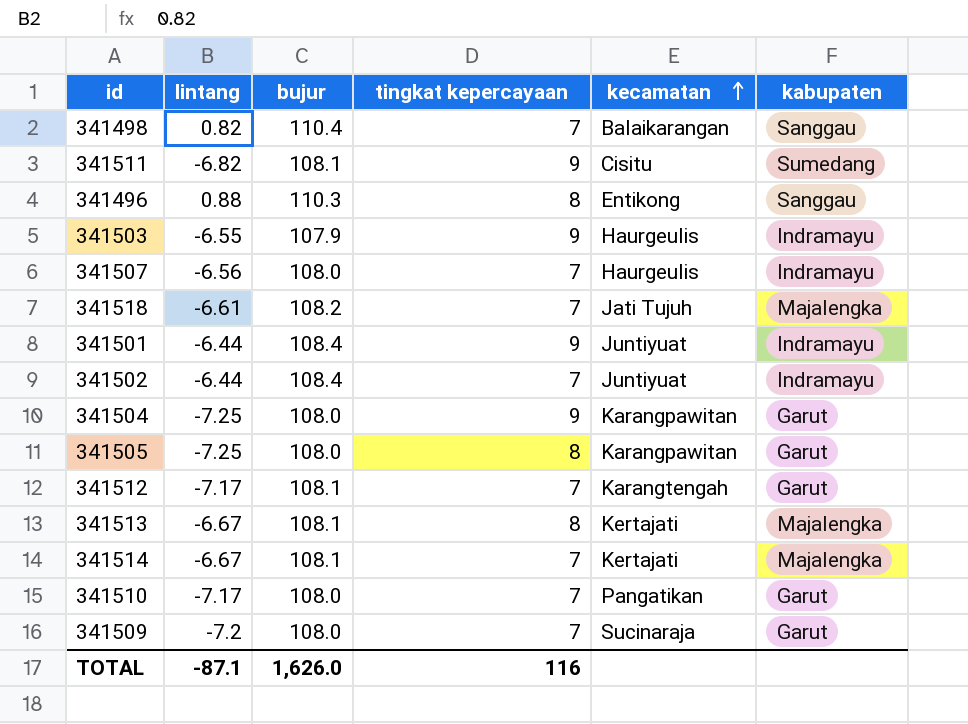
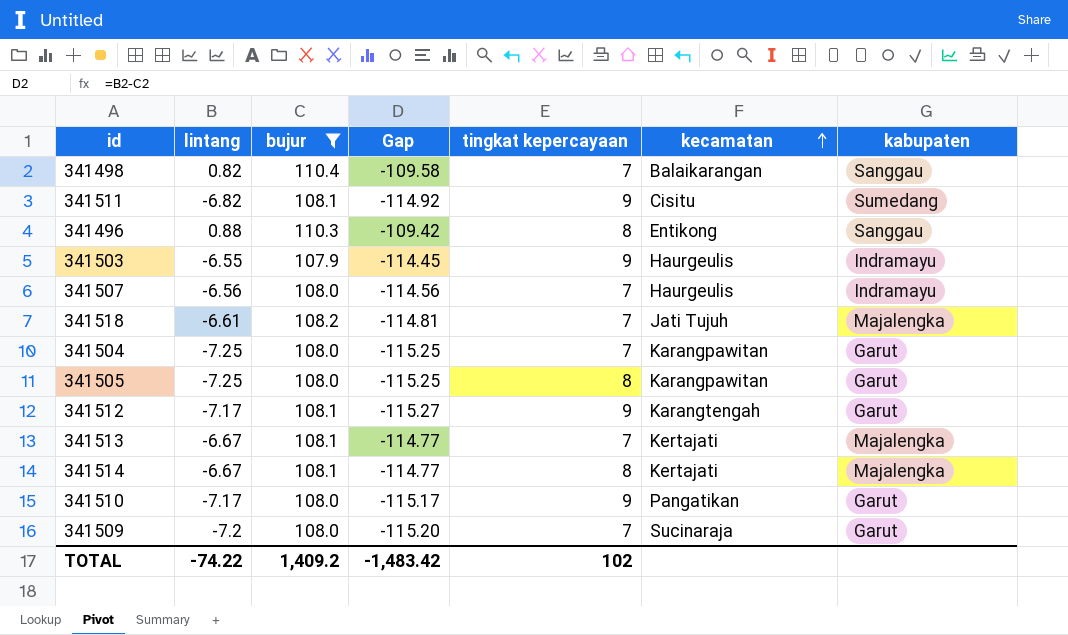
filter: none -> bujur != 108.4
column Gap | formula: none -> [lintang] - [bujur]
341504 | tingkat kepercayaan: 9 -> 7
341512 | tingkat kepercayaan: 7 -> 9
341513 | tingkat kepercayaan: 8 -> 7
341514 | tingkat kepercayaan: 7 -> 8
341510 | tingkat kepercayaan: 7 -> 9
TOTAL | lintang: -87.1 -> -74.22
TOTAL | bujur: 1,626.0 -> 1,409.2
TOTAL | tingkat kepercayaan: 116 -> 102

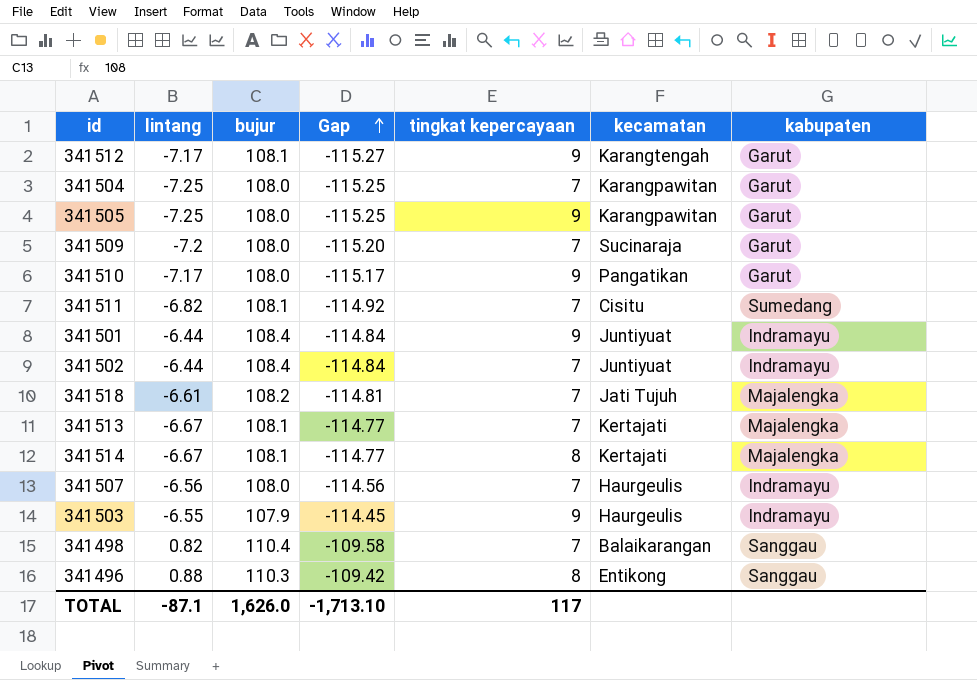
filter: bujur != 108.4 -> none
row order: kecamatan ascending -> Gap ascending
341505 | tingkat kepercayaan: 8 -> 9
341511 | tingkat kepercayaan: 9 -> 7
TOTAL | lintang: -74.22 -> -87.1
TOTAL | bujur: 1,409.2 -> 1,626.0
TOTAL | Gap: -1,483.42 -> -1,713.10
TOTAL | tingkat kepercayaan: 102 -> 117

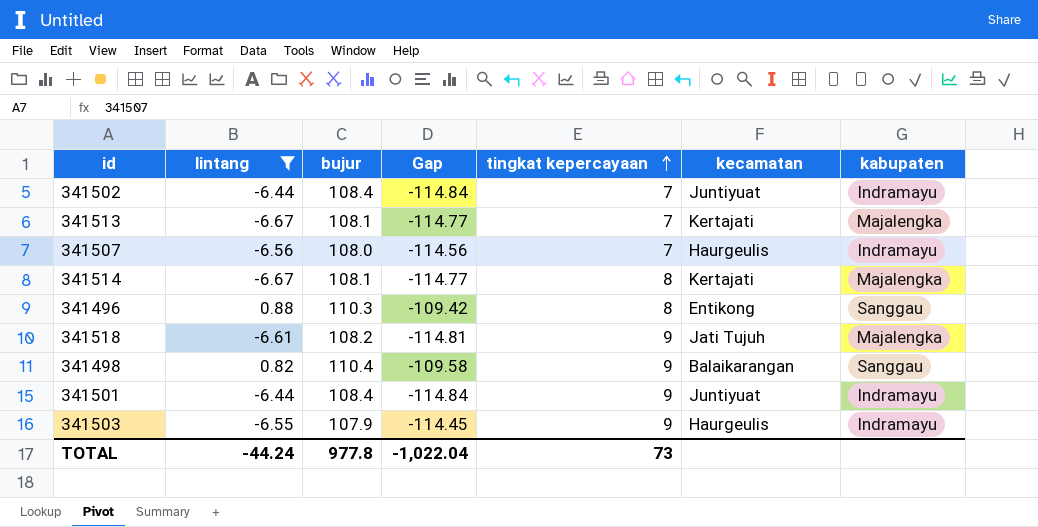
filter: none -> lintang >= -6.67
row order: Gap ascending -> tingkat kepercayaan ascending
341518 | tingkat kepercayaan: 7 -> 9
341498 | tingkat kepercayaan: 7 -> 9
TOTAL | lintang: -87.1 -> -44.24
TOTAL | bujur: 1,626.0 -> 977.8
TOTAL | Gap: -1,713.10 -> -1,022.04
TOTAL | tingkat kepercayaan: 117 -> 73

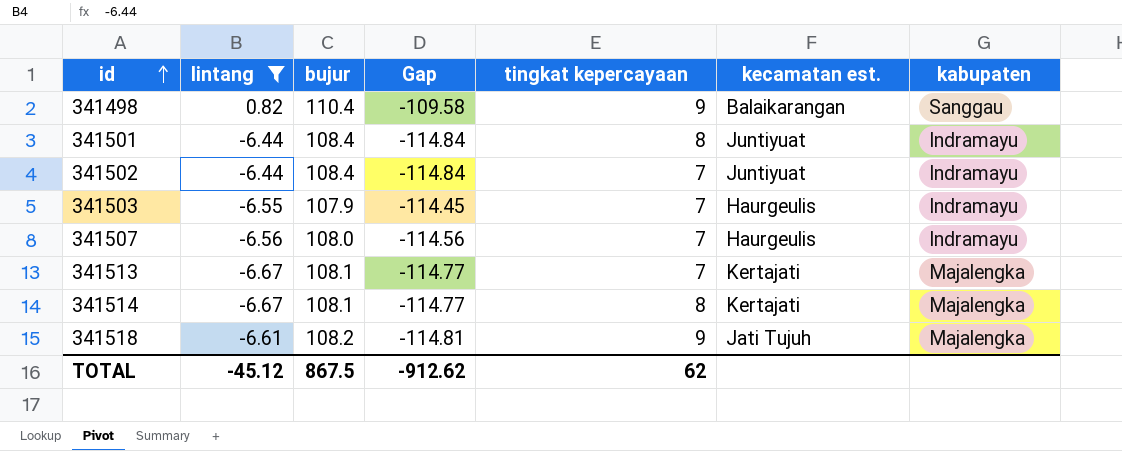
row order: tingkat kepercayaan ascending -> id ascending
column name: kecamatan -> kecamatan est.
row 341496: 0.88 | 110.3 | -109.42 | 8 | Entikong | Sanggau -> none
341501 | tingkat kepercayaan: 9 -> 8
341503 | tingkat kepercayaan: 9 -> 7
TOTAL | lintang: -44.24 -> -45.12
TOTAL | bujur: 977.8 -> 867.5
TOTAL | Gap: -1,022.04 -> -912.62
TOTAL | tingkat kepercayaan: 73 -> 62

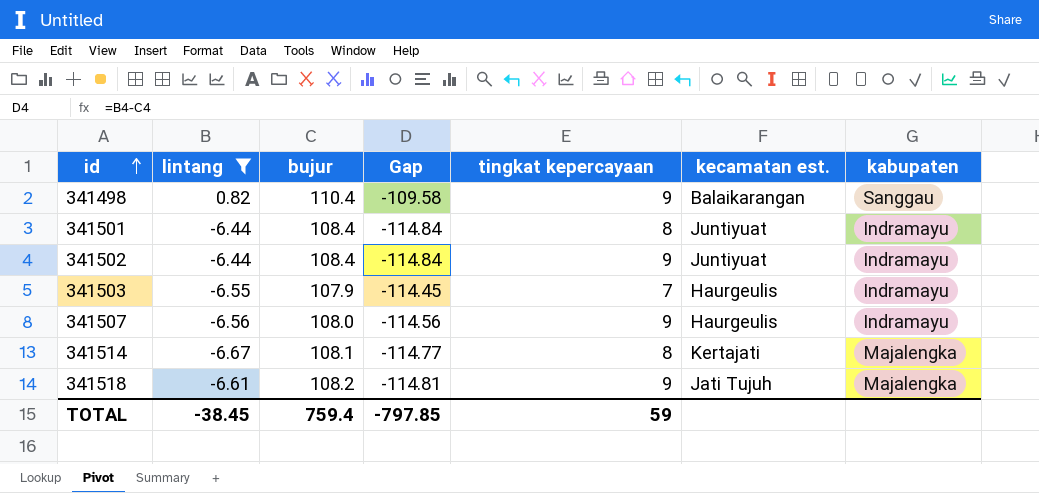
row 341513: -6.67 | 108.1 | -114.77 | 7 | Kertajati | Majalengka -> none
341502 | tingkat kepercayaan: 7 -> 9
341507 | tingkat kepercayaan: 7 -> 9
TOTAL | lintang: -45.12 -> -38.45
TOTAL | bujur: 867.5 -> 759.4
TOTAL | Gap: -912.62 -> -797.85
TOTAL | tingkat kepercayaan: 62 -> 59

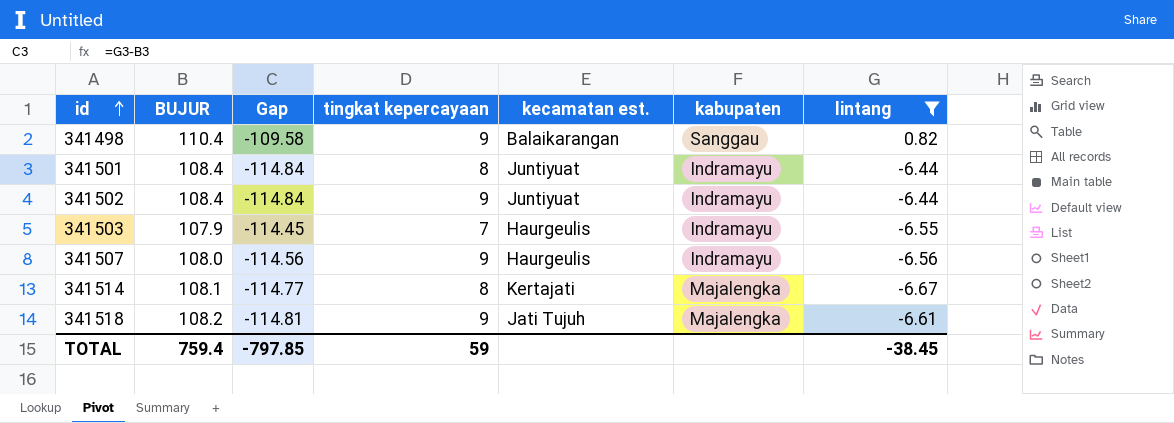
column name: bujur -> BUJUR
column lintang | position: 2 -> 7

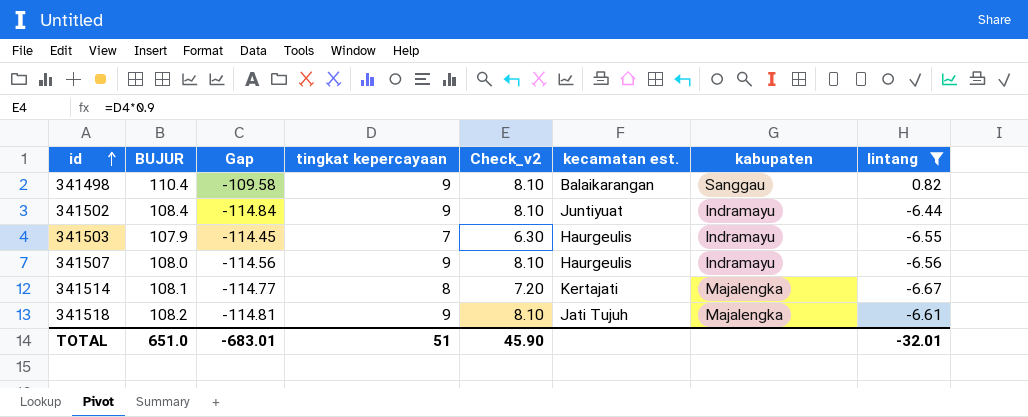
column Check_v2 | formula: none -> [tingkat kepercayaan] * 0.9
row 341501: 108.4 | -114.84 | 8 | Juntiyuat | Indramayu | -6.44 -> none
TOTAL | BUJUR: 759.4 -> 651.0
TOTAL | Gap: -797.85 -> -683.01
TOTAL | tingkat kepercayaan: 59 -> 51
TOTAL | lintang: -38.45 -> -32.01

